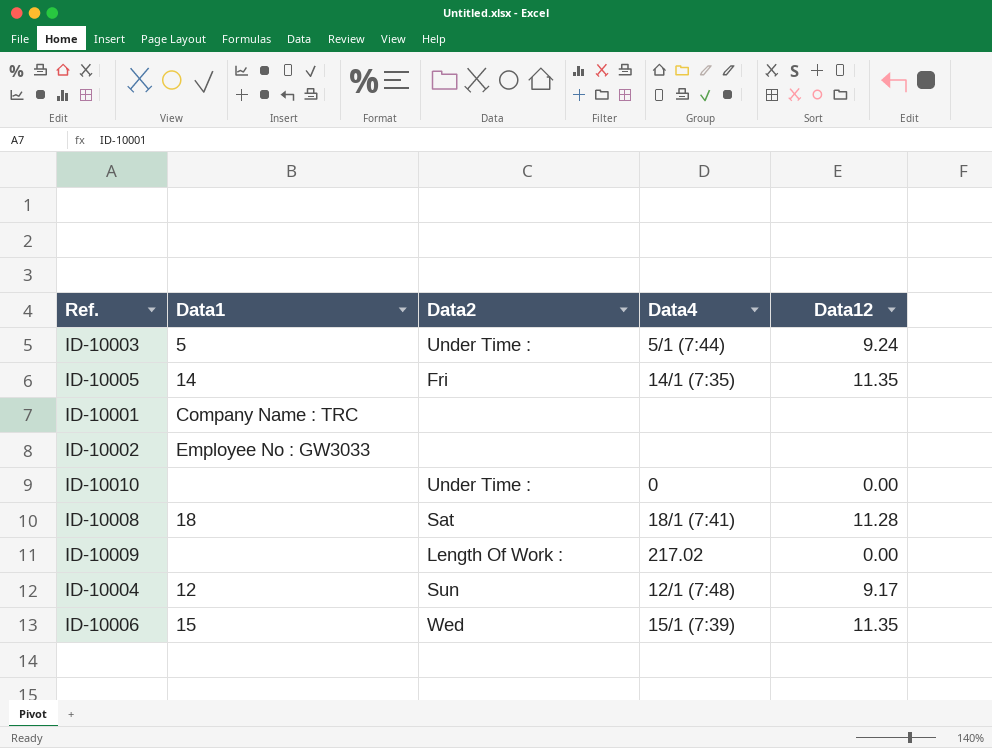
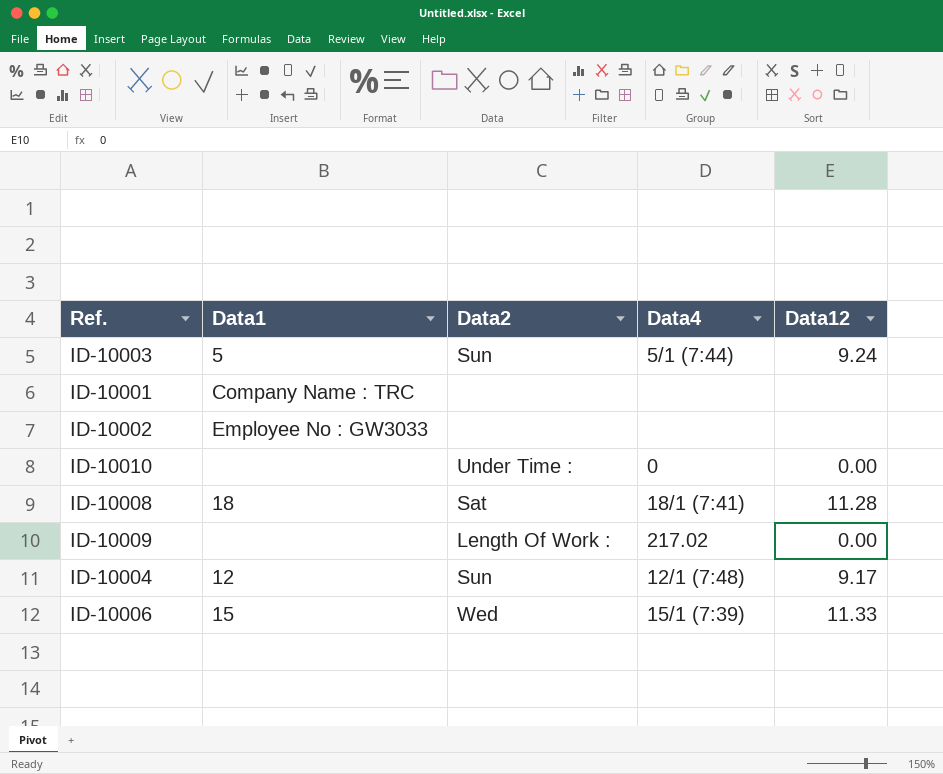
row ID-10005: 14 | Fri | 14/1 (7:35) | 11.35 -> none
ID-10003 | Data2: Under Time : -> Sun
ID-10006 | Data12: 11.35 -> 11.33

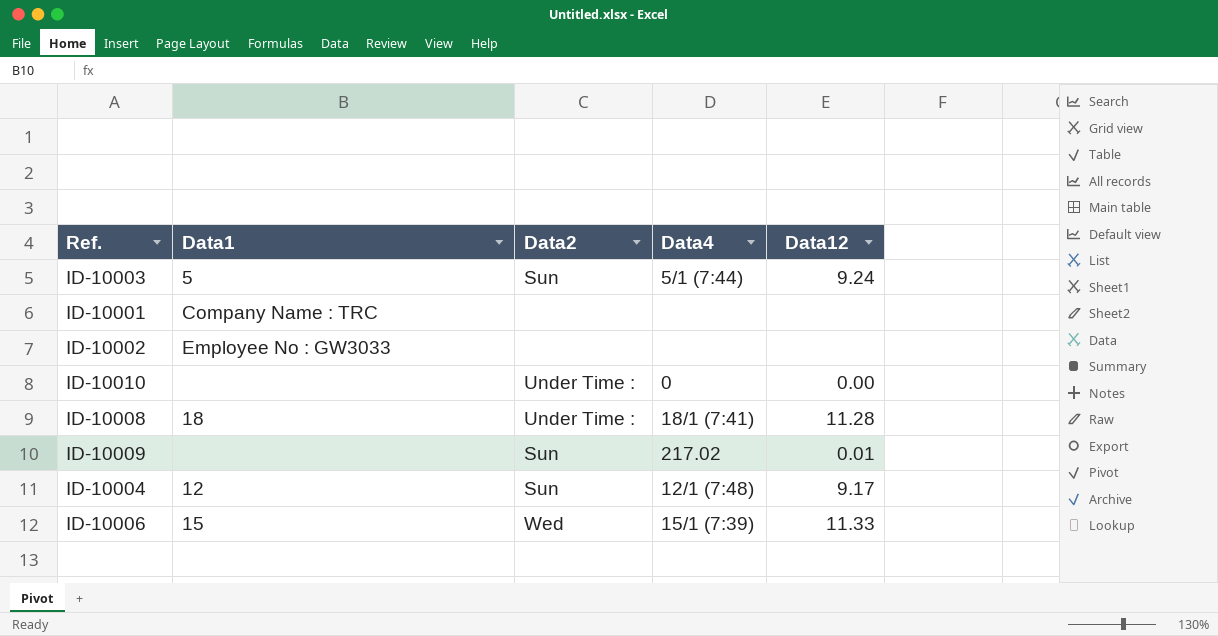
ID-10008 | Data2: Sat -> Under Time :
ID-10009 | Data2: Length Of Work : -> Sun
ID-10009 | Data12: 0.00 -> 0.01

